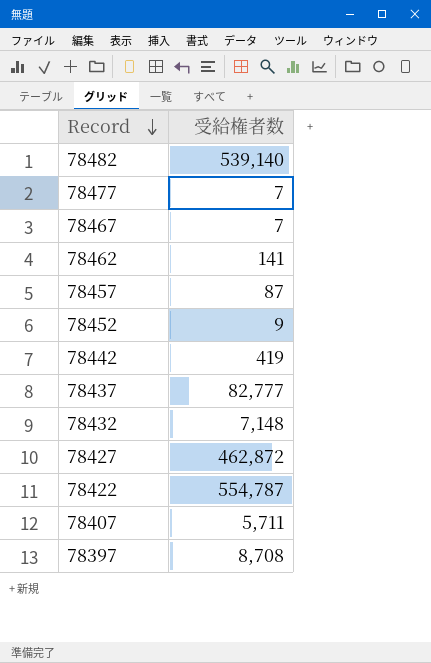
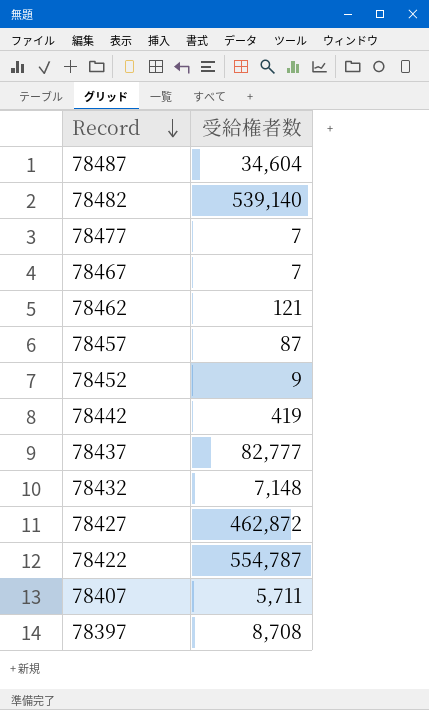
row 78487: none -> 34,604
78462 | 受給権者数: 141 -> 121

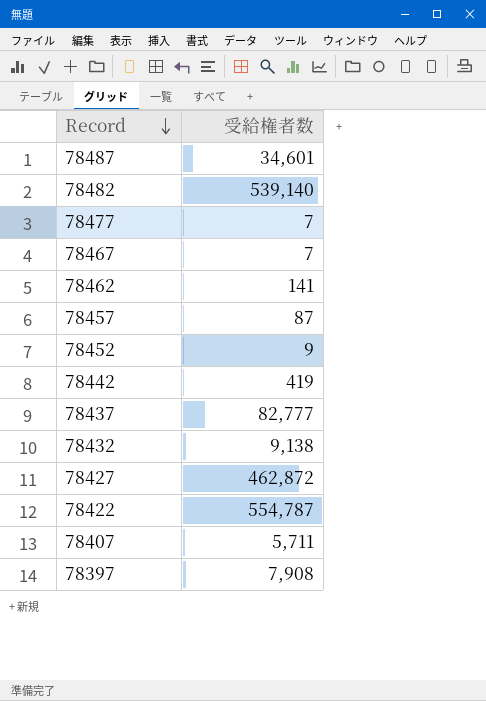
78487 | 受給権者数: 34,604 -> 34,601
78462 | 受給権者数: 121 -> 141
78432 | 受給権者数: 7,148 -> 9,138
78397 | 受給権者数: 8,708 -> 7,908

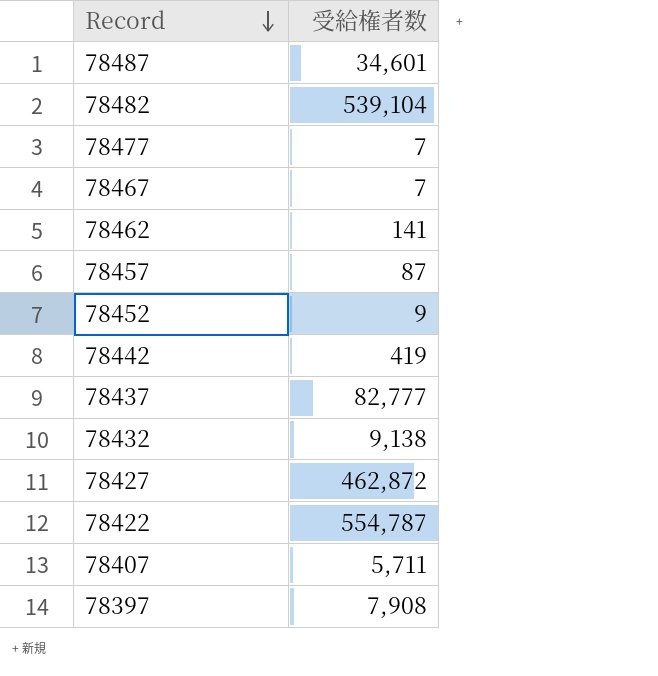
78482 | 受給権者数: 539,140 -> 539,104

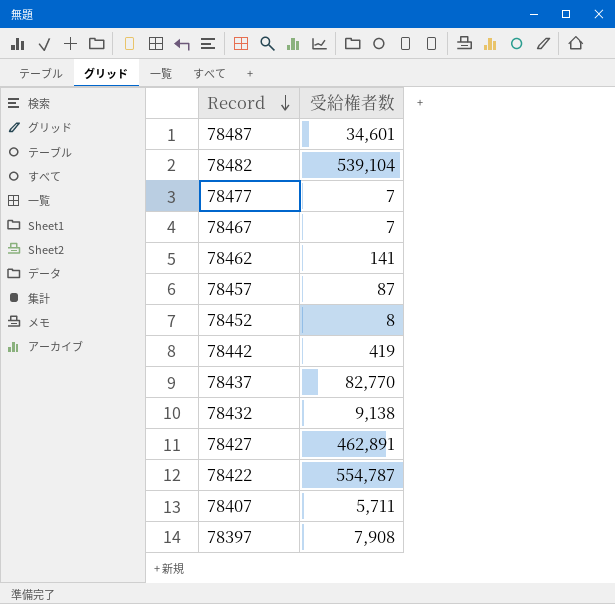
78452 | 受給権者数: 9 -> 8
78437 | 受給権者数: 82,777 -> 82,770
78427 | 受給権者数: 462,872 -> 462,891

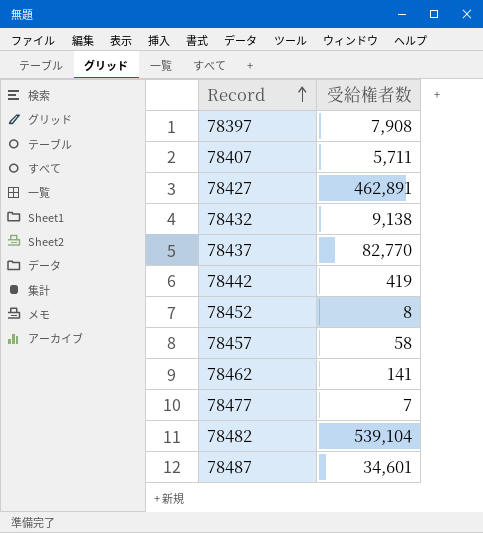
row order: Record descending -> Record ascending
row 78467: 7 -> none
row 78422: 554,787 -> none
78457 | 受給権者数: 87 -> 58

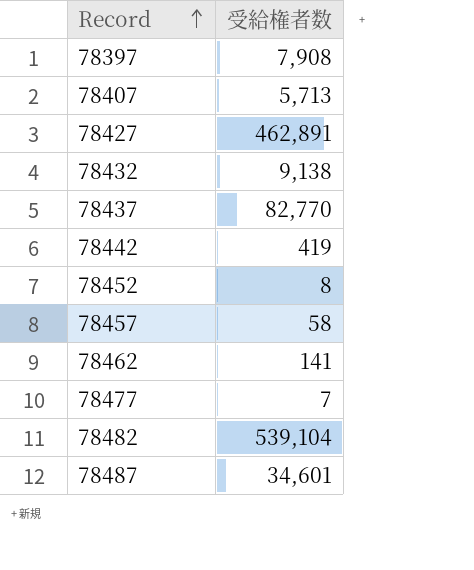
78407 | 受給権者数: 5,711 -> 5,713

